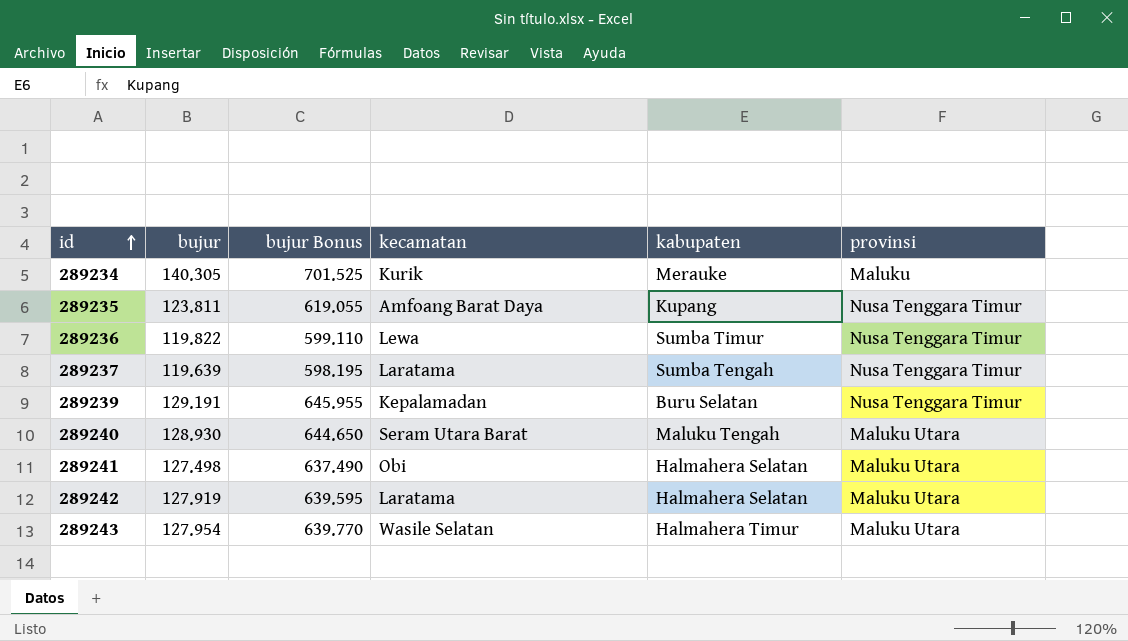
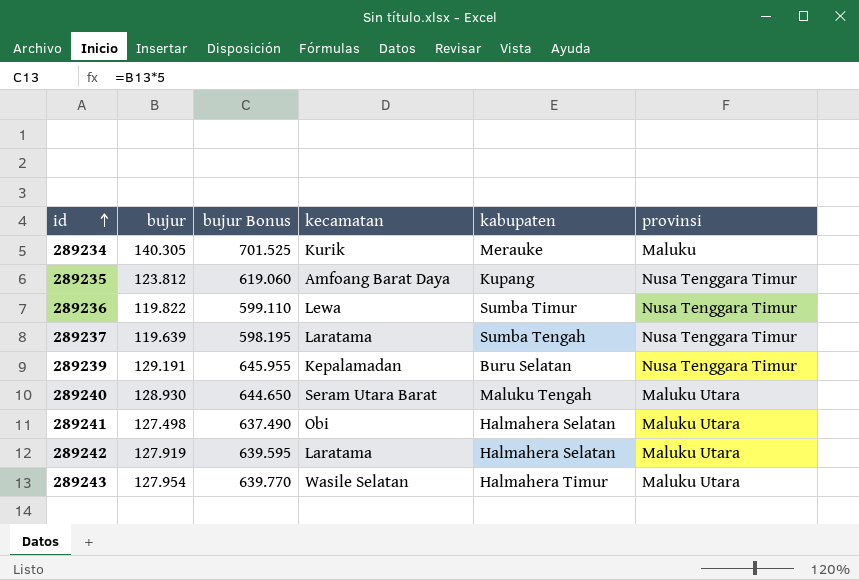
289235 | bujur: 123.811 -> 123.812
289235 | bujur Bonus: 619.055 -> 619.060

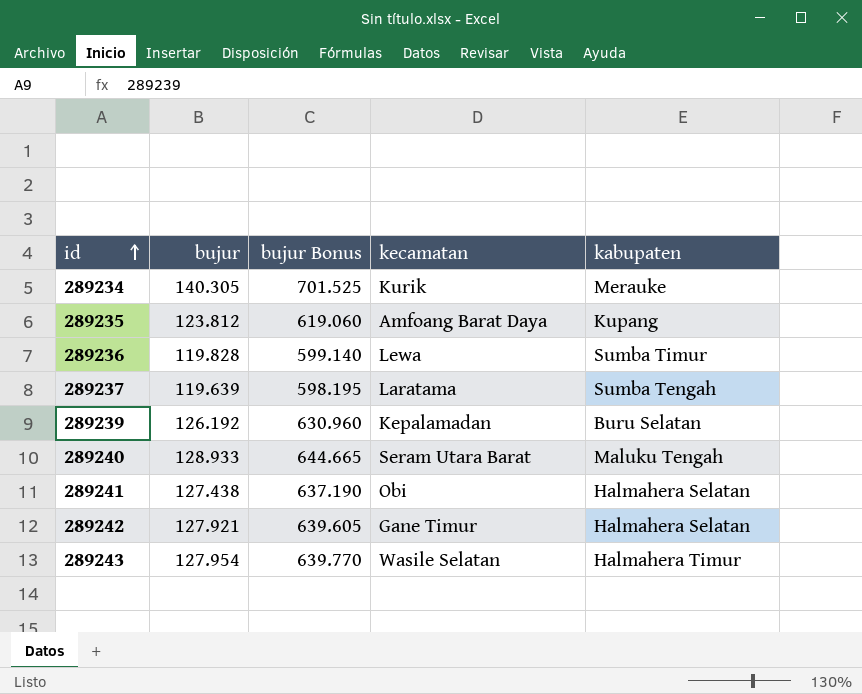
column provinsi | position: 6 -> none
289236 | bujur: 119.822 -> 119.828
289236 | bujur Bonus: 599.110 -> 599.140
289239 | bujur: 129.191 -> 126.192
289239 | bujur Bonus: 645.955 -> 630.960
289240 | bujur: 128.930 -> 128.933
289240 | bujur Bonus: 644.650 -> 644.665
289241 | bujur: 127.498 -> 127.438
289241 | bujur Bonus: 637.490 -> 637.190
289242 | bujur: 127.919 -> 127.921
289242 | bujur Bonus: 639.595 -> 639.605
289242 | kecamatan: Laratama -> Gane Timur

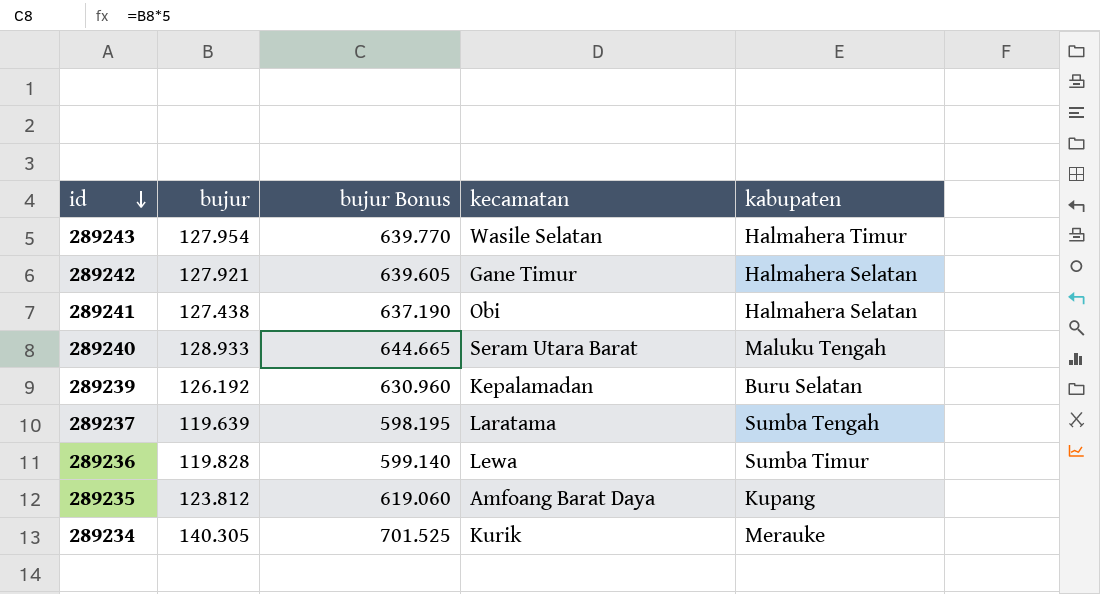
row order: id ascending -> id descending

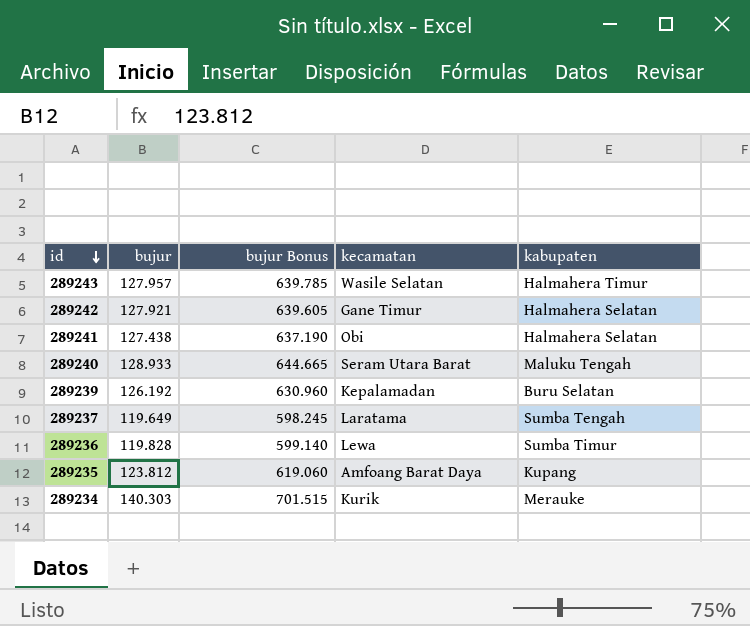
289243 | bujur: 127.954 -> 127.957
289243 | bujur Bonus: 639.770 -> 639.785
289237 | bujur: 119.639 -> 119.649
289237 | bujur Bonus: 598.195 -> 598.245
289234 | bujur: 140.305 -> 140.303
289234 | bujur Bonus: 701.525 -> 701.515

